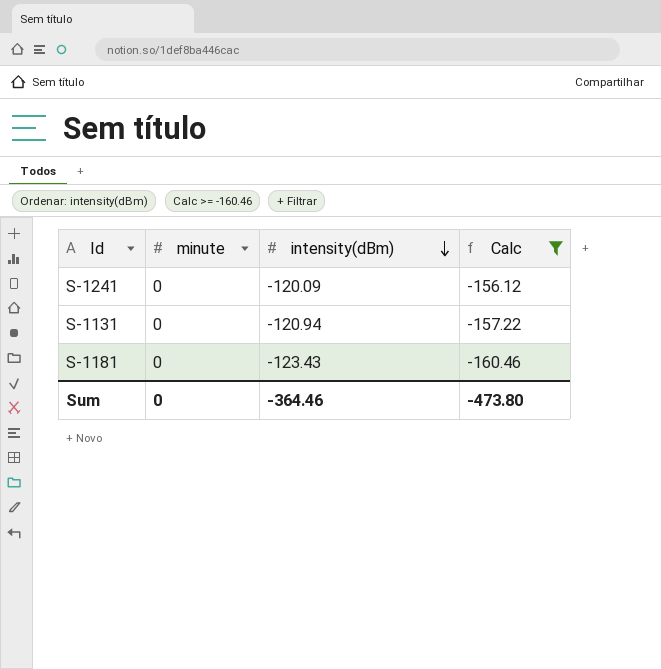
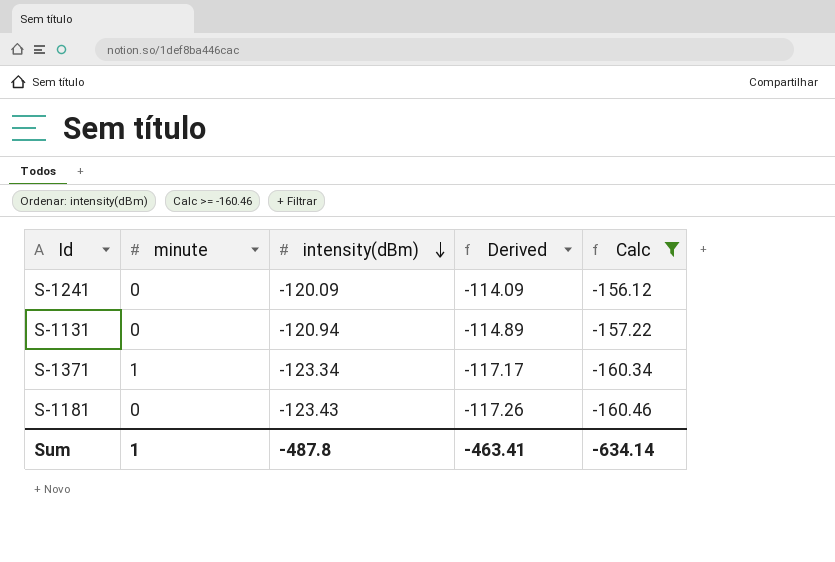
column Derived | formula: none -> [intensity(dBm)] * 0.95
row S-1371: none -> 1 | -123.34 | -117.17 | -160.34
Sum | minute: 0 -> 1
Sum | intensity(dBm): -364.46 -> -487.8
Sum | Calc: -473.80 -> -634.14

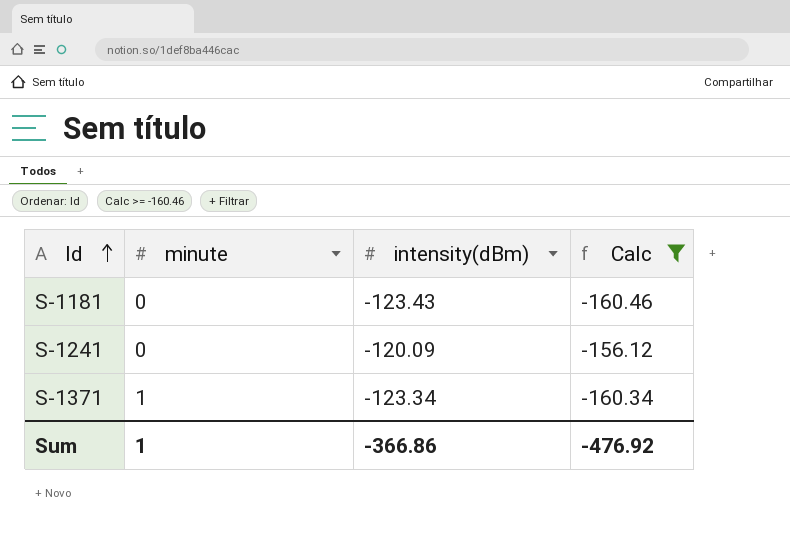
row order: intensity(dBm) descending -> Id ascending
column Derived | formula: [intensity(dBm)] * 0.95 -> none
row S-1131: 0 | -120.94 | -114.89 | -157.22 -> none
Sum | intensity(dBm): -487.8 -> -366.86
Sum | Calc: -634.14 -> -476.92

